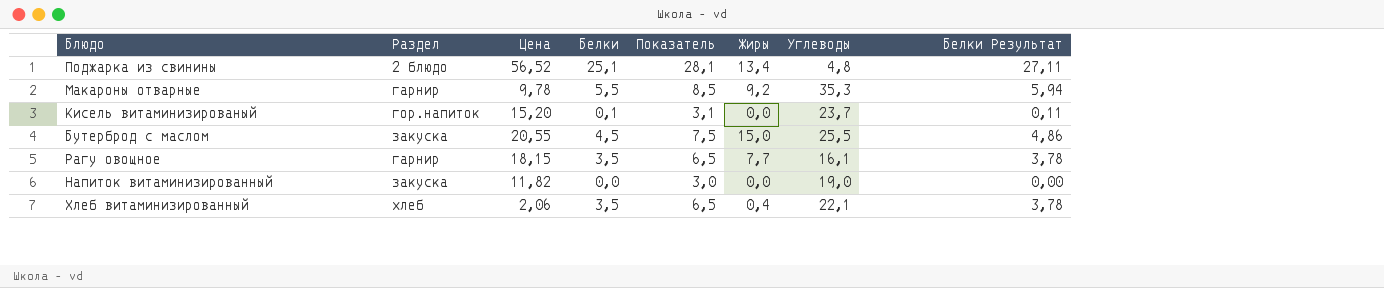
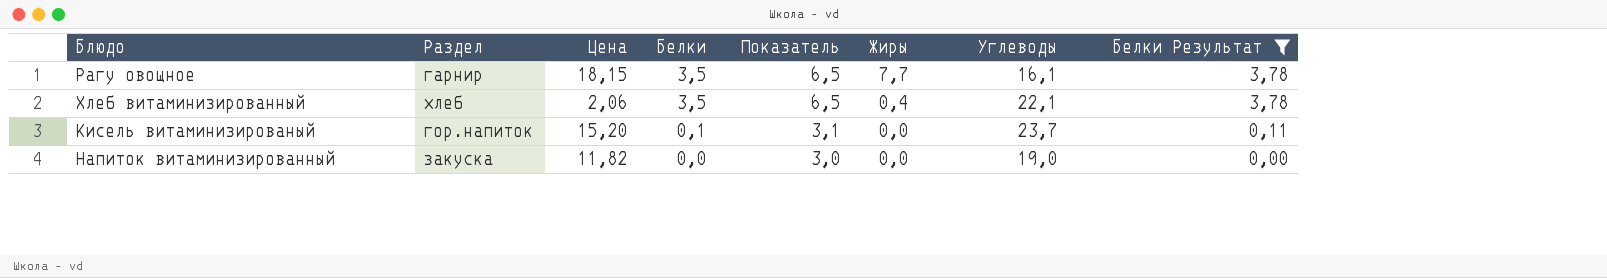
filter: none -> Белки Результат <= 3,78
row order: none -> Белки descending

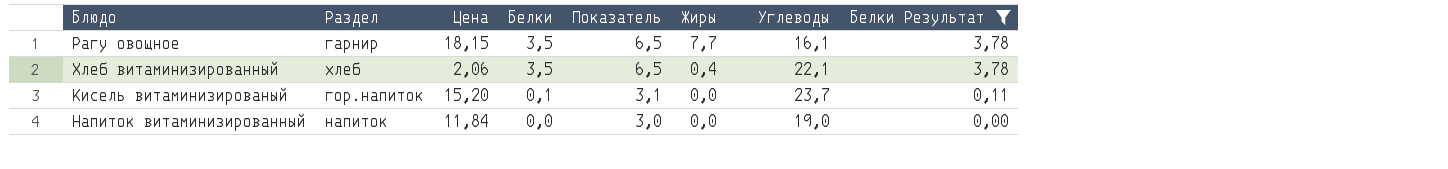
Напиток витаминизированный | Раздел: закуска -> напиток
Напиток витаминизированный | Цена: 11,82 -> 11,84

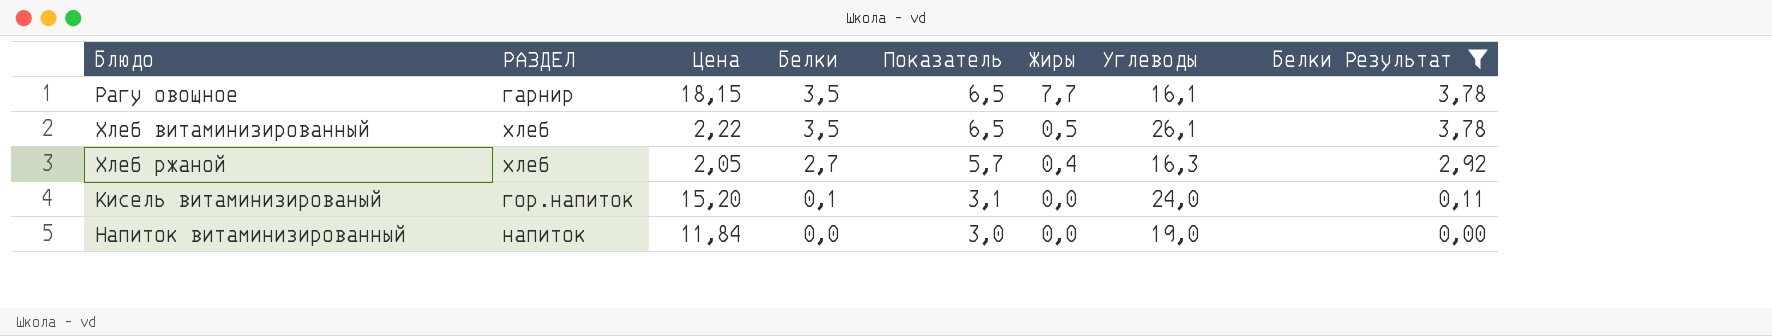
column name: Раздел -> РАЗДЕЛ
Хлеб витаминизированный | Цена: 2,06 -> 2,22
Хлеб витаминизированный | Жиры: 0,4 -> 0,5
Хлеб витаминизированный | Углеводы: 22,1 -> 26,1
row Хлеб ржаной: none -> хлеб | 2,05 | 2,7 | 5,7 | 0,4 | 16,3 | 2,92
Кисель витаминизированый | Углеводы: 23,7 -> 24,0

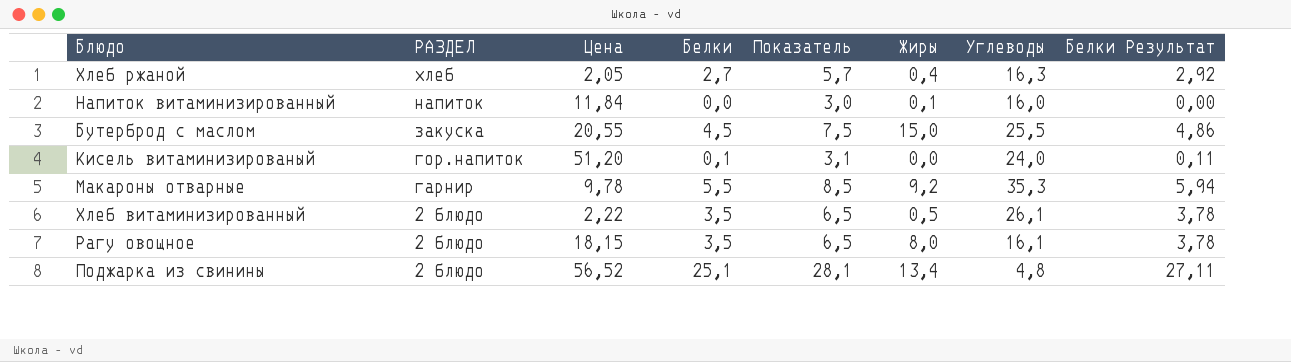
filter: Белки Результат <= 3,78 -> none
row order: Белки descending -> РАЗДЕЛ descending
Напиток витаминизированный | Жиры: 0,0 -> 0,1
Напиток витаминизированный | Углеводы: 19,0 -> 16,0
Кисель витаминизированый | Цена: 15,20 -> 51,20
Хлеб витаминизированный | РАЗДЕЛ: хлеб -> 2 блюдо
Рагу овощное | РАЗДЕЛ: гарнир -> 2 блюдо
Рагу овощное | Жиры: 7,7 -> 8,0

